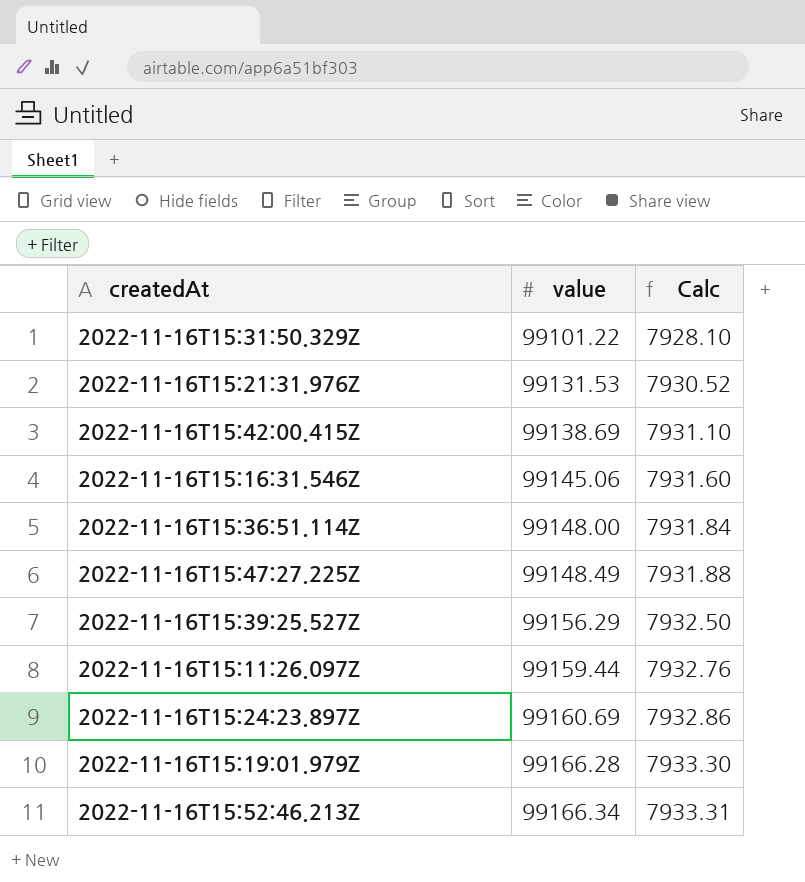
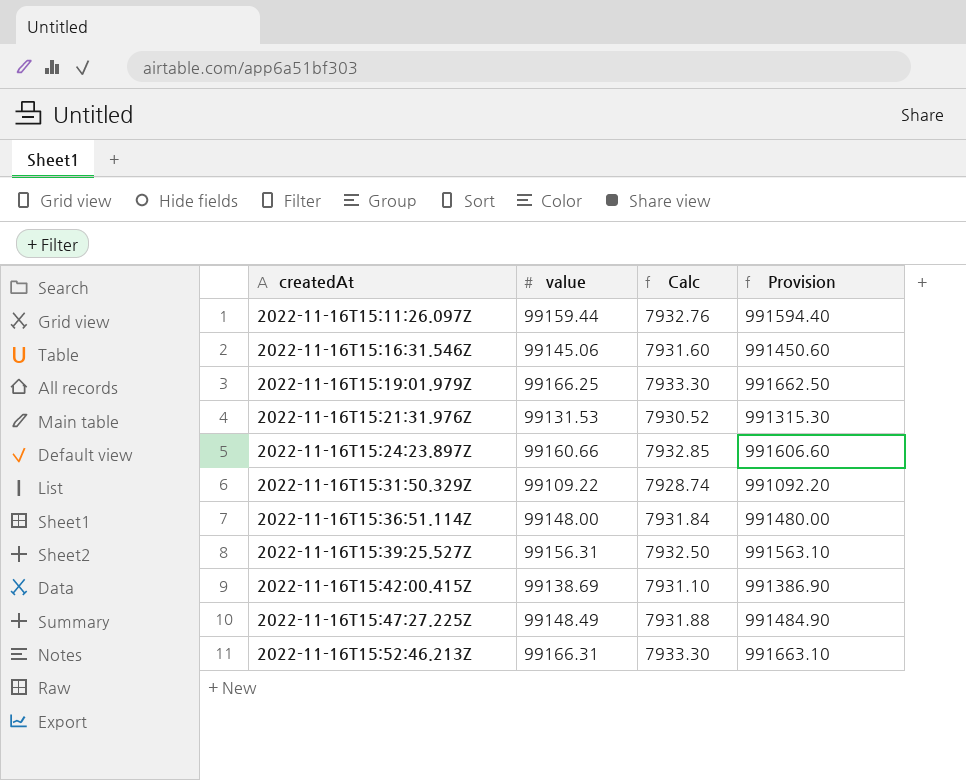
row order: value ascending -> createdAt ascending
column Provision | formula: none -> [value] * 10
2022-11-16T15:19:01.979Z | value: 99166.28 -> 99166.25
2022-11-16T15:24:23.897Z | value: 99160.69 -> 99160.66
2022-11-16T15:24:23.897Z | Calc: 7932.86 -> 7932.85
2022-11-16T15:31:50.329Z | value: 99101.22 -> 99109.22
2022-11-16T15:31:50.329Z | Calc: 7928.10 -> 7928.74
2022-11-16T15:39:25.527Z | value: 99156.29 -> 99156.31
2022-11-16T15:52:46.213Z | value: 99166.34 -> 99166.31
2022-11-16T15:52:46.213Z | Calc: 7933.31 -> 7933.30

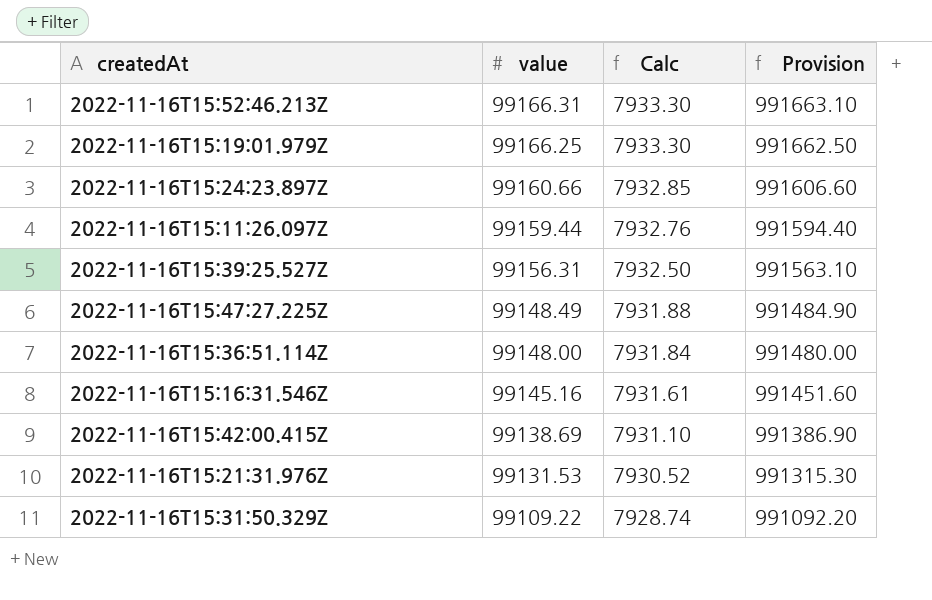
row order: createdAt ascending -> value descending
2022-11-16T15:16:31.546Z | value: 99145.06 -> 99145.16
2022-11-16T15:16:31.546Z | Calc: 7931.60 -> 7931.61
2022-11-16T15:16:31.546Z | Provision: 991450.60 -> 991451.60

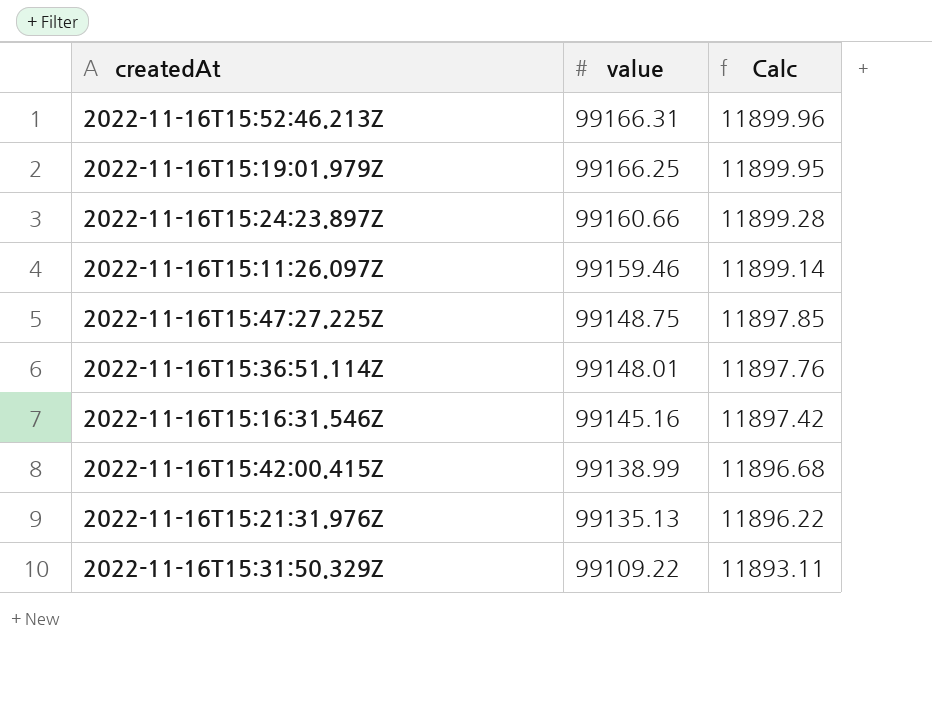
column Provision | formula: [value] * 10 -> none
column Calc | formula: [value] * 0.08 -> [value] * 0.12
row 2022-11-16T15:39:25.527Z: 99156.31 | 7932.50 | 991563.10 -> none
2022-11-16T15:11:26.097Z | value: 99159.44 -> 99159.46
2022-11-16T15:47:27.225Z | value: 99148.49 -> 99148.75
2022-11-16T15:36:51.114Z | value: 99148.00 -> 99148.01
2022-11-16T15:42:00.415Z | value: 99138.69 -> 99138.99
2022-11-16T15:21:31.976Z | value: 99131.53 -> 99135.13

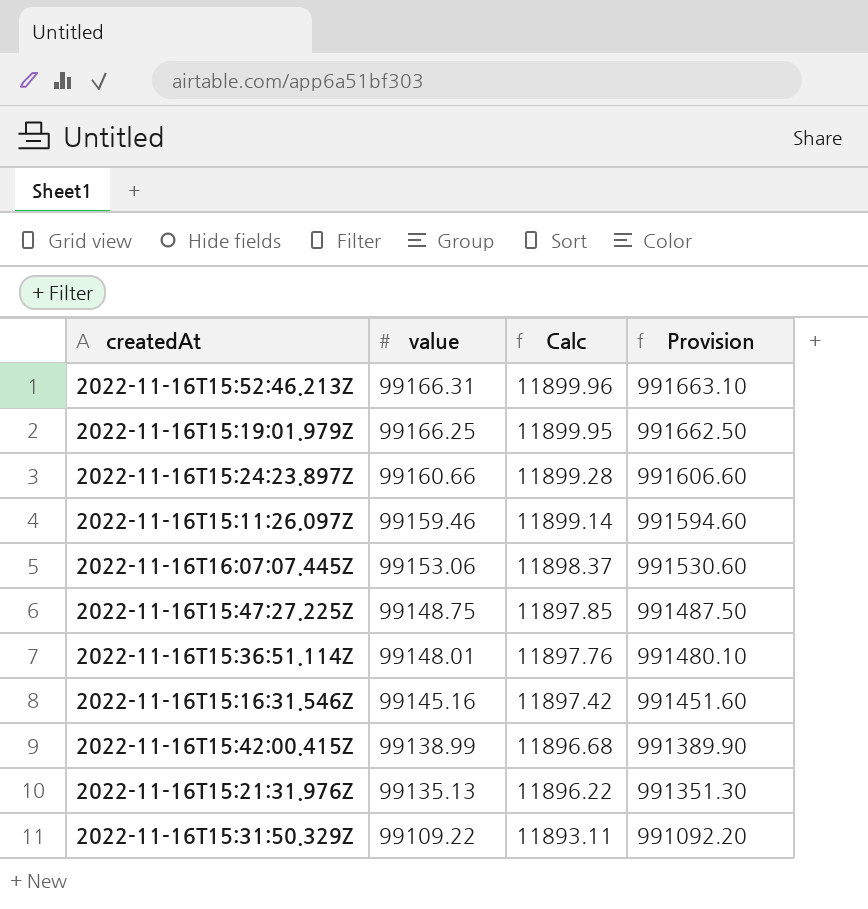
column Provision | formula: none -> [value] * 10
row 2022-11-16T16:07:07.445Z: none -> 99153.06 | 11898.37 | 991530.60

